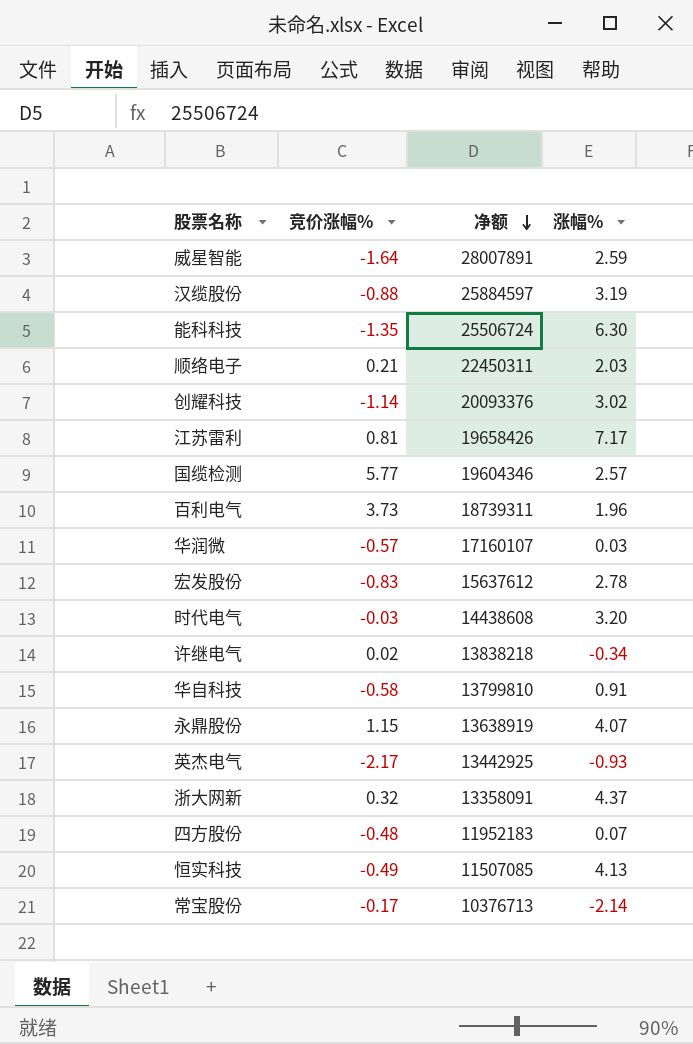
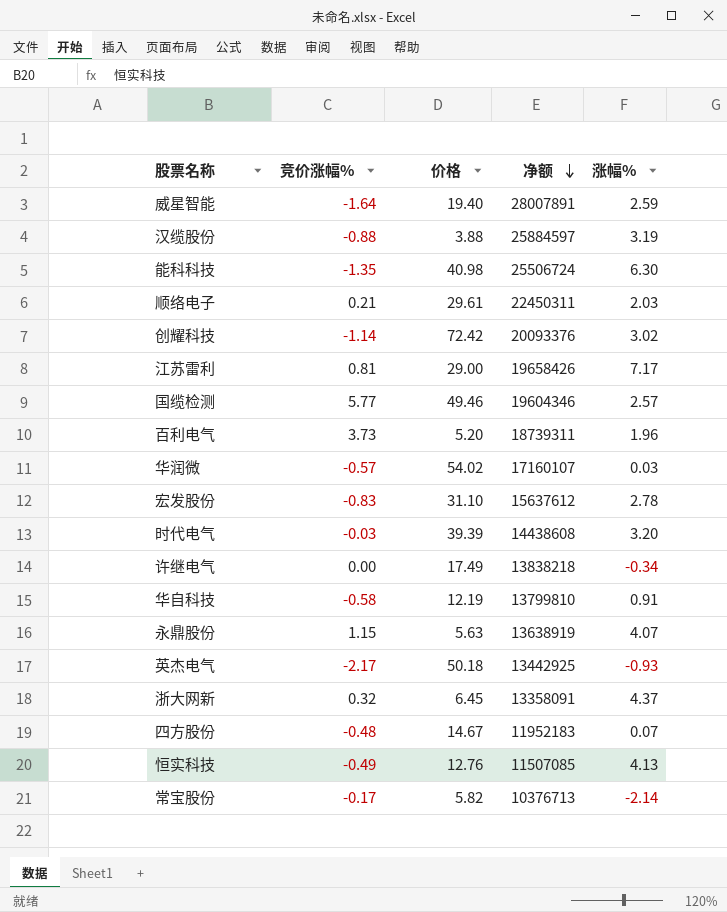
column 价格 | position: none -> 3
许继电气 | 竞价涨幅%: 0.02 -> 0.00

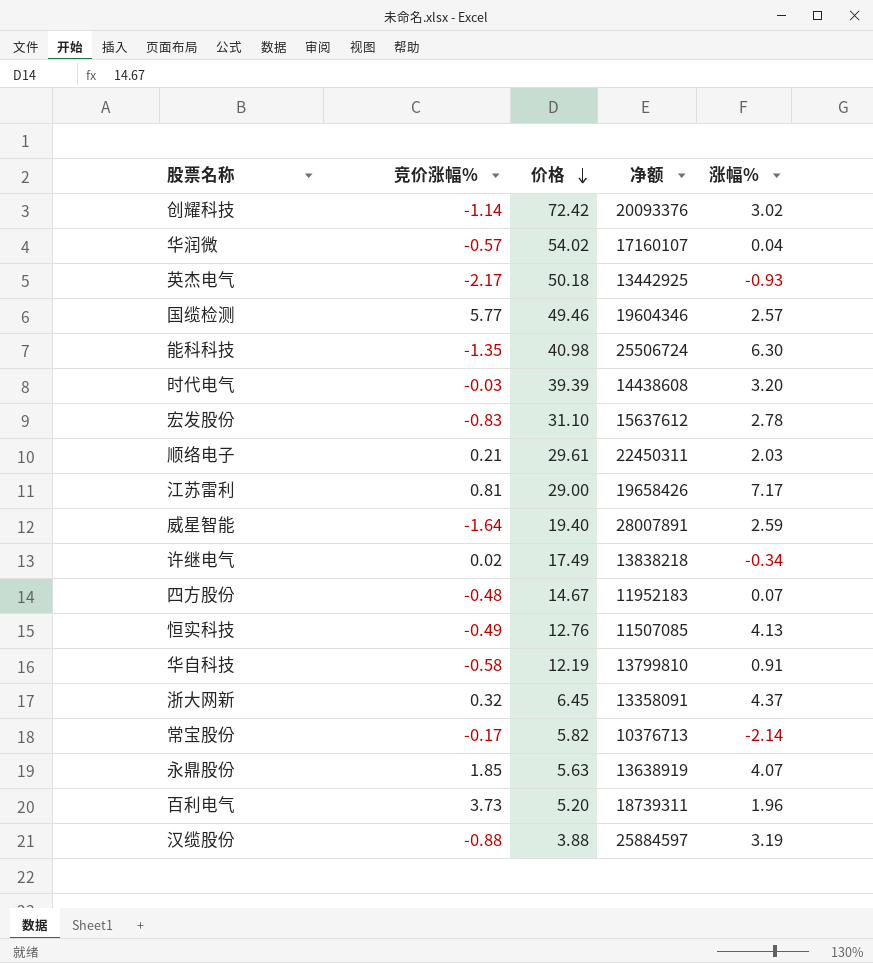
row order: 净额 descending -> 价格 descending
华润微 | 涨幅%: 0.03 -> 0.04
许继电气 | 竞价涨幅%: 0.00 -> 0.02
永鼎股份 | 竞价涨幅%: 1.15 -> 1.85

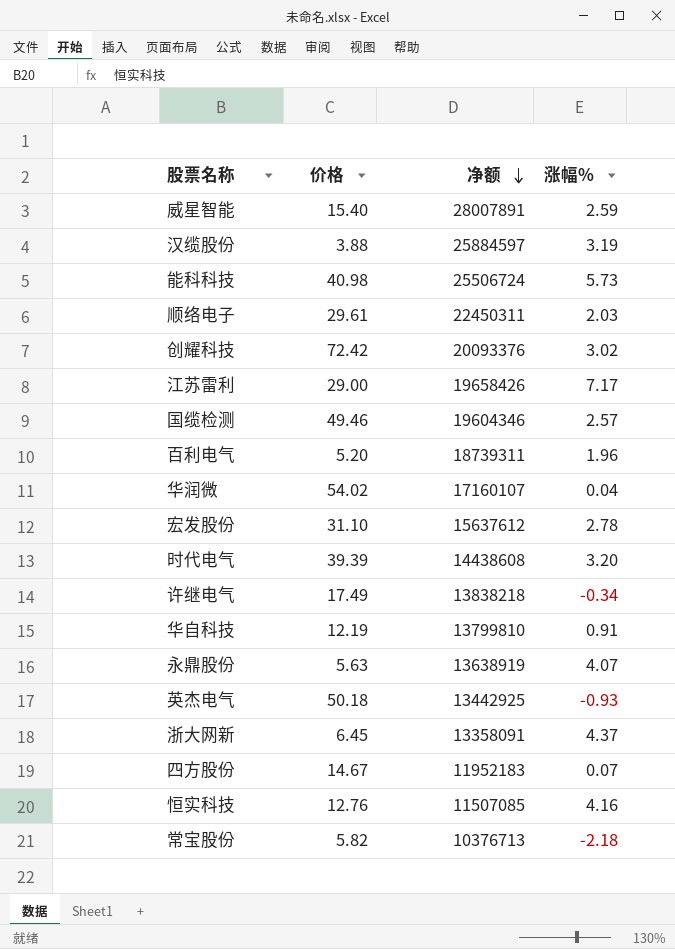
row order: 价格 descending -> 净额 descending
column 竞价涨幅% | position: 2 -> none
威星智能 | 价格: 19.40 -> 15.40
能科科技 | 涨幅%: 6.30 -> 5.73
恒实科技 | 涨幅%: 4.13 -> 4.16
常宝股份 | 涨幅%: -2.14 -> -2.18

